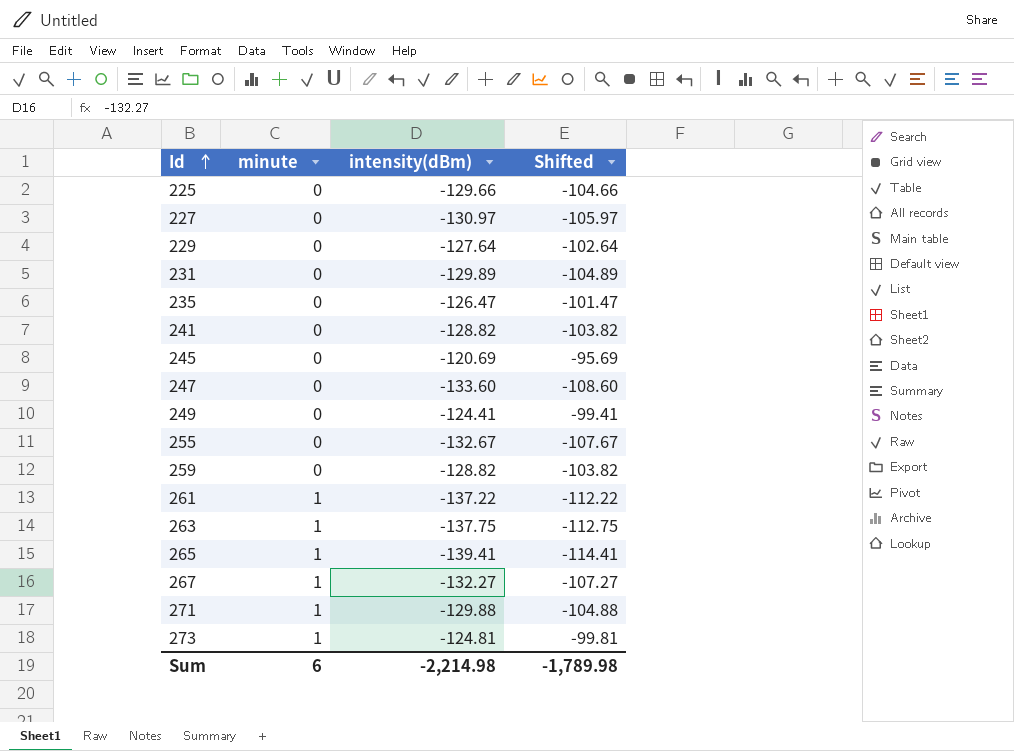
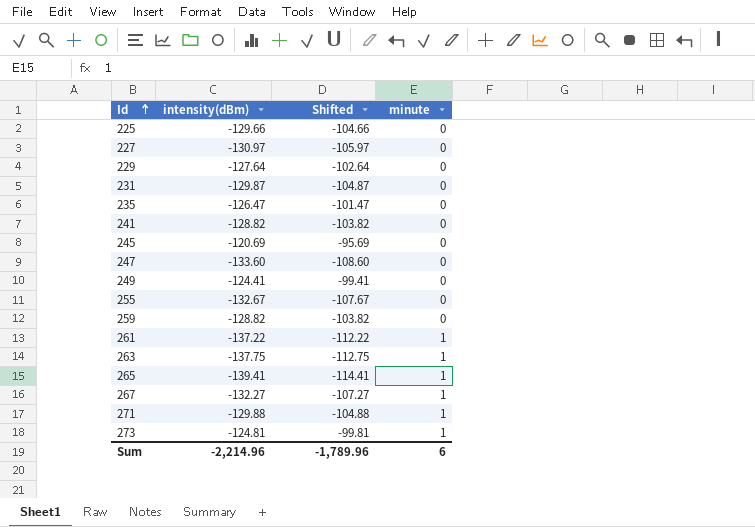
column minute | position: 2 -> 4
231 | intensity(dBm): -129.89 -> -129.87
231 | Shifted: -104.89 -> -104.87
Sum | intensity(dBm): -2,214.98 -> -2,214.96
Sum | Shifted: -1,789.98 -> -1,789.96

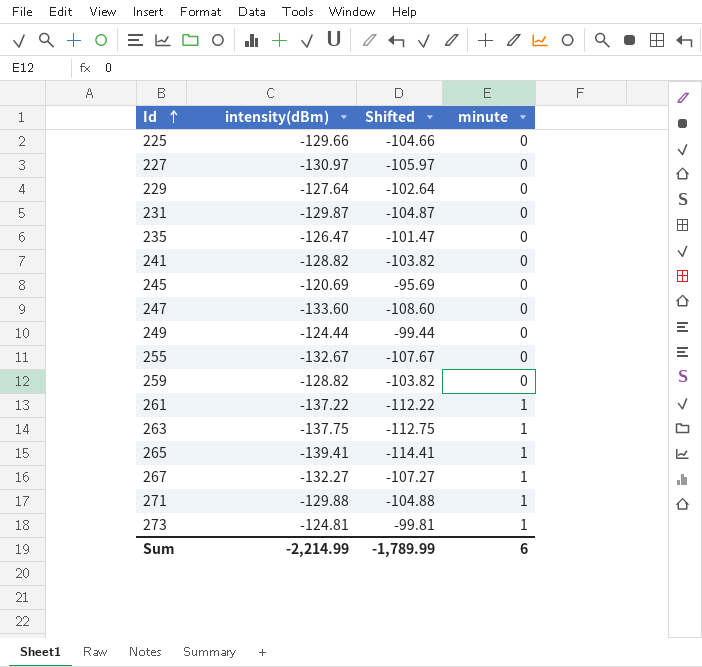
249 | intensity(dBm): -124.41 -> -124.44
249 | Shifted: -99.41 -> -99.44
Sum | intensity(dBm): -2,214.96 -> -2,214.99
Sum | Shifted: -1,789.96 -> -1,789.99

